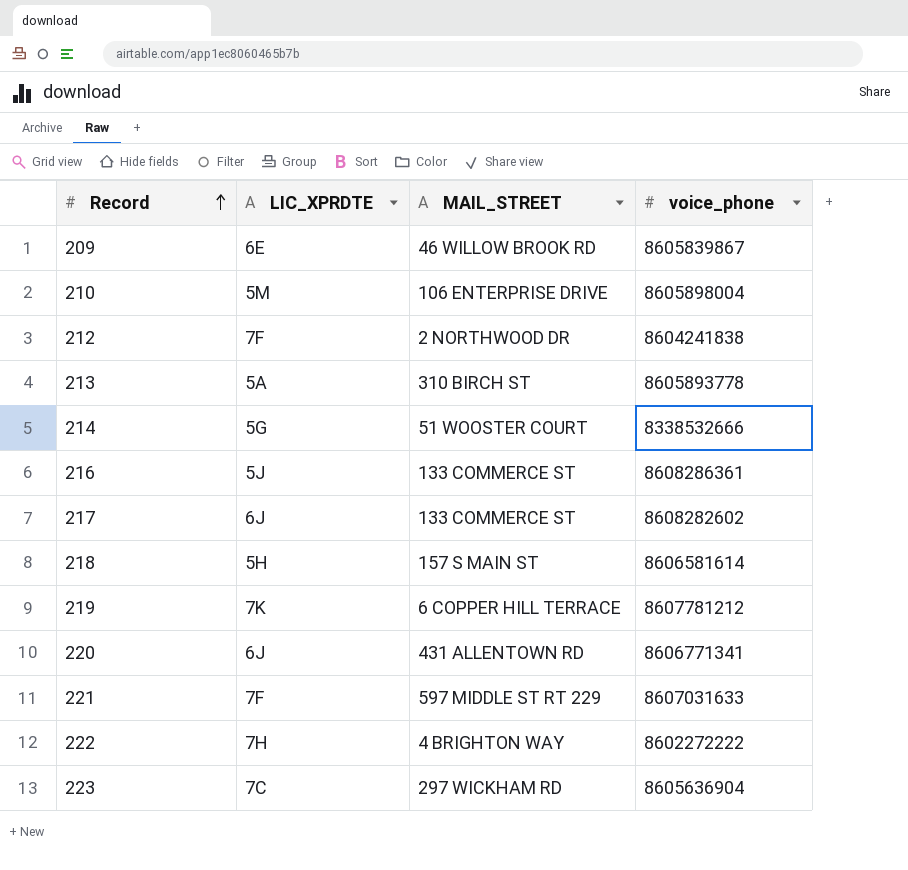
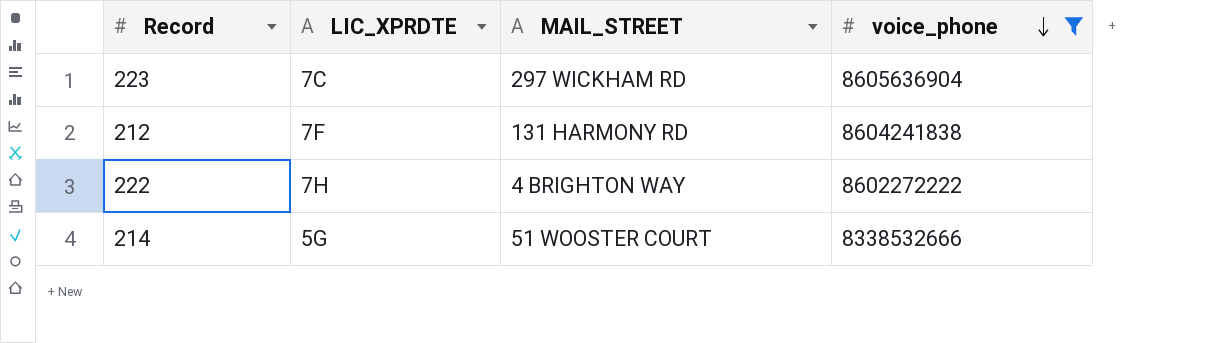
filter: none -> voice_phone <= 8605636904
row order: Record ascending -> voice_phone descending
212 | MAIL_STREET: 2 NORTHWOOD DR -> 131 HARMONY RD

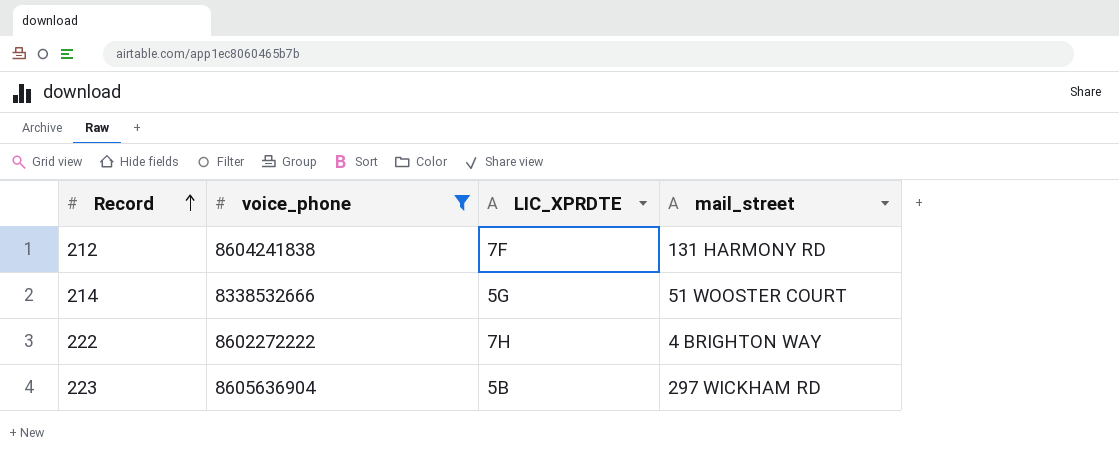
row order: voice_phone descending -> Record ascending
column voice_phone | position: 4 -> 2
column name: MAIL_STREET -> mail_street
223 | LIC_XPRDTE: 7C -> 5B

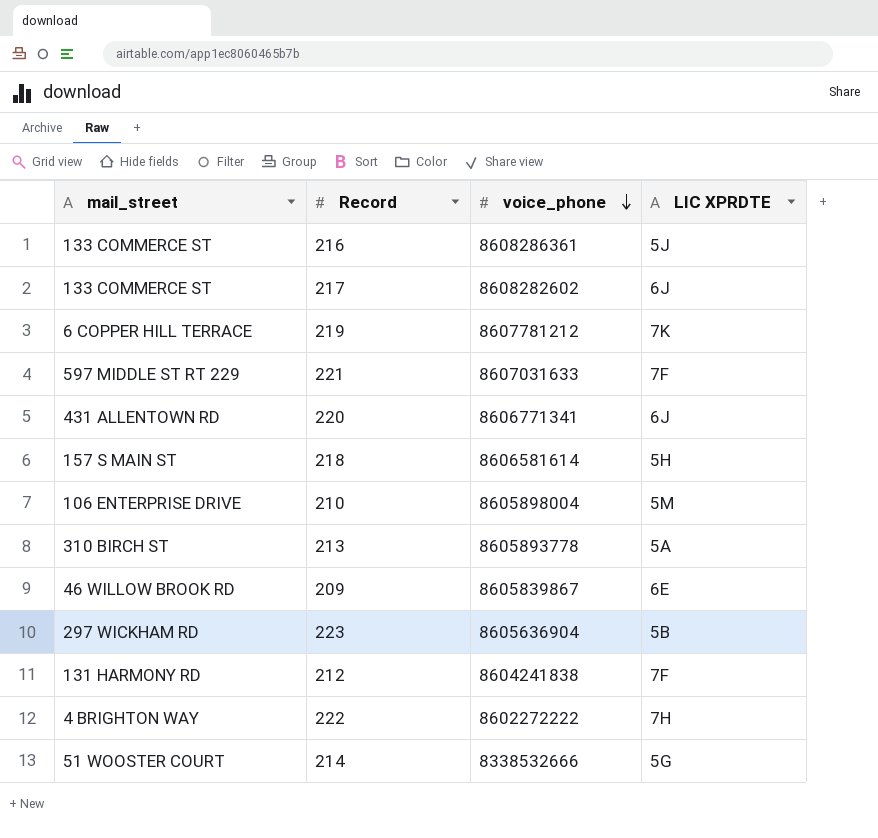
filter: voice_phone <= 8605636904 -> none
row order: Record ascending -> voice_phone descending
column mail_street | position: 4 -> 1
column name: LIC_XPRDTE -> LIC XPRDTE

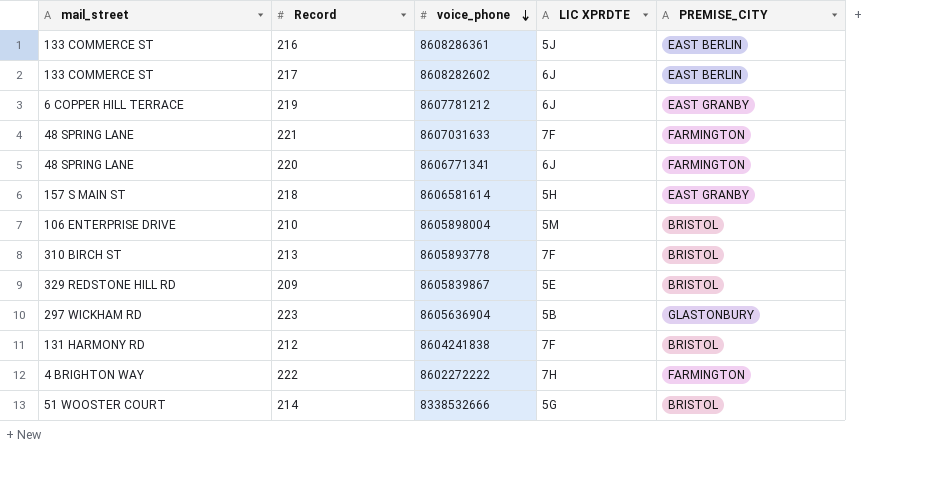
column PREMISE_CITY | position: none -> 5
219 | LIC XPRDTE: 7K -> 6J
221 | mail_street: 597 MIDDLE ST RT 229 -> 48 SPRING LANE
220 | mail_street: 431 ALLENTOWN RD -> 48 SPRING LANE
213 | LIC XPRDTE: 5A -> 7F
209 | mail_street: 46 WILLOW BROOK RD -> 329 REDSTONE HILL RD
209 | LIC XPRDTE: 6E -> 5E

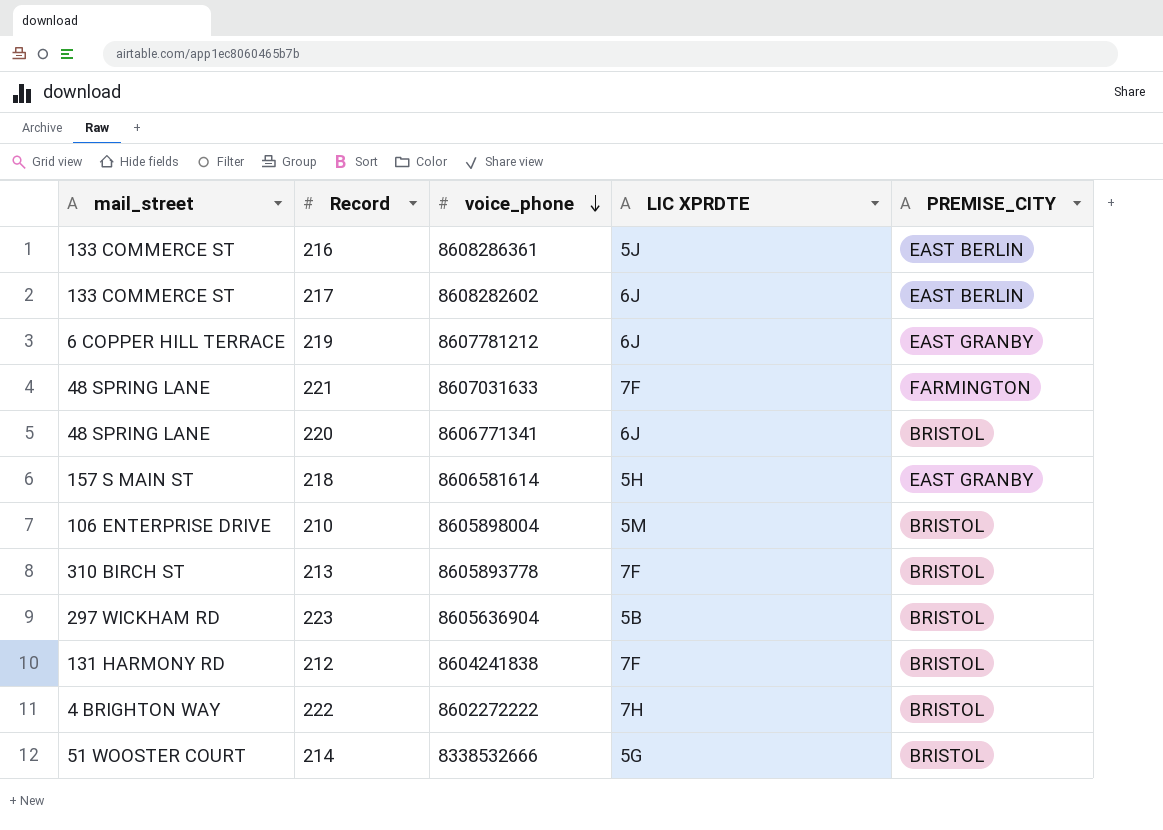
row 209: 329 REDSTONE HILL RD | 8605839867 | 5E | BRISTOL -> none
220 | PREMISE_CITY: FARMINGTON -> BRISTOL
223 | PREMISE_CITY: GLASTONBURY -> BRISTOL
222 | PREMISE_CITY: FARMINGTON -> BRISTOL

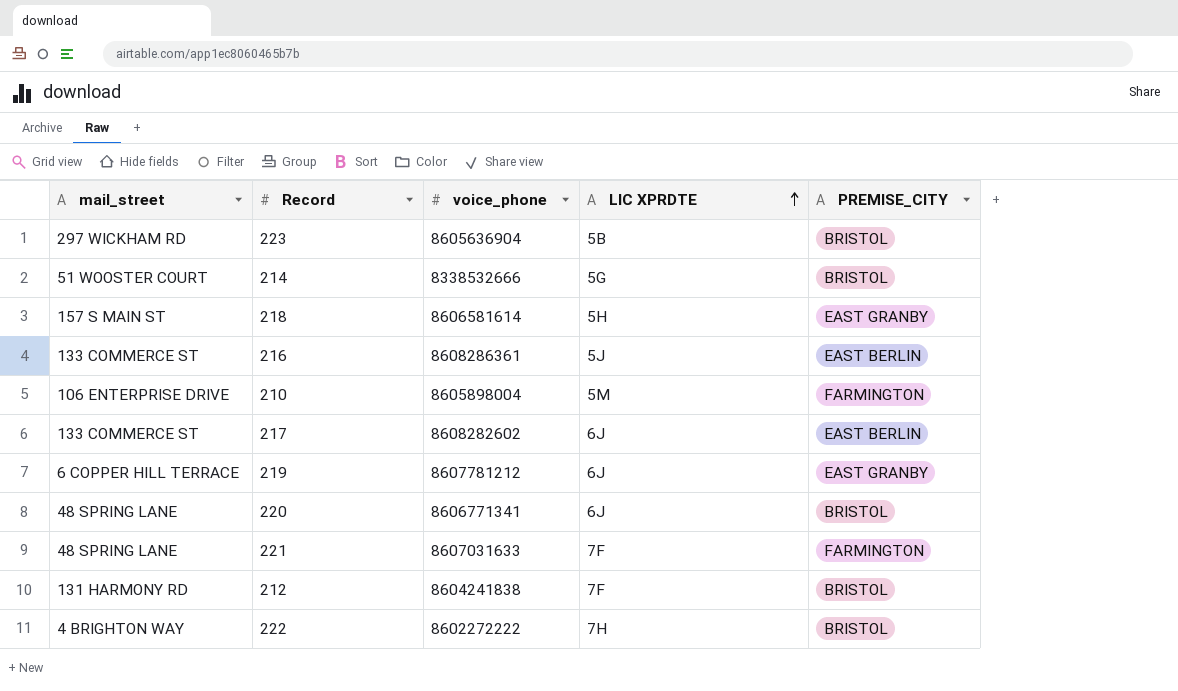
row order: voice_phone descending -> LIC XPRDTE ascending
row 213: 310 BIRCH ST | 8605893778 | 7F | BRISTOL -> none
210 | PREMISE_CITY: BRISTOL -> FARMINGTON

